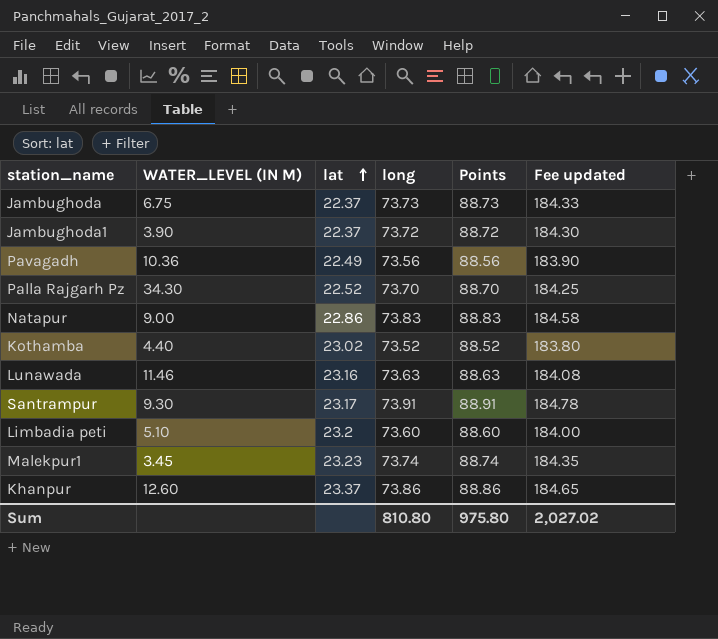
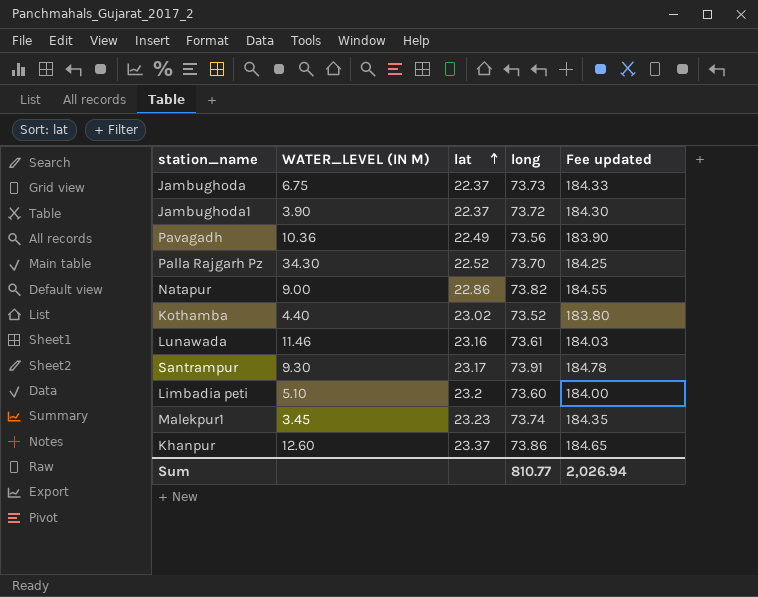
column Points | formula: [long] + 15 -> none
Natapur | long: 73.83 -> 73.82
Natapur | Fee updated: 184.58 -> 184.55
Lunawada | long: 73.63 -> 73.61
Lunawada | Fee updated: 184.08 -> 184.03
Sum | long: 810.80 -> 810.77
Sum | Fee updated: 2,027.02 -> 2,026.94

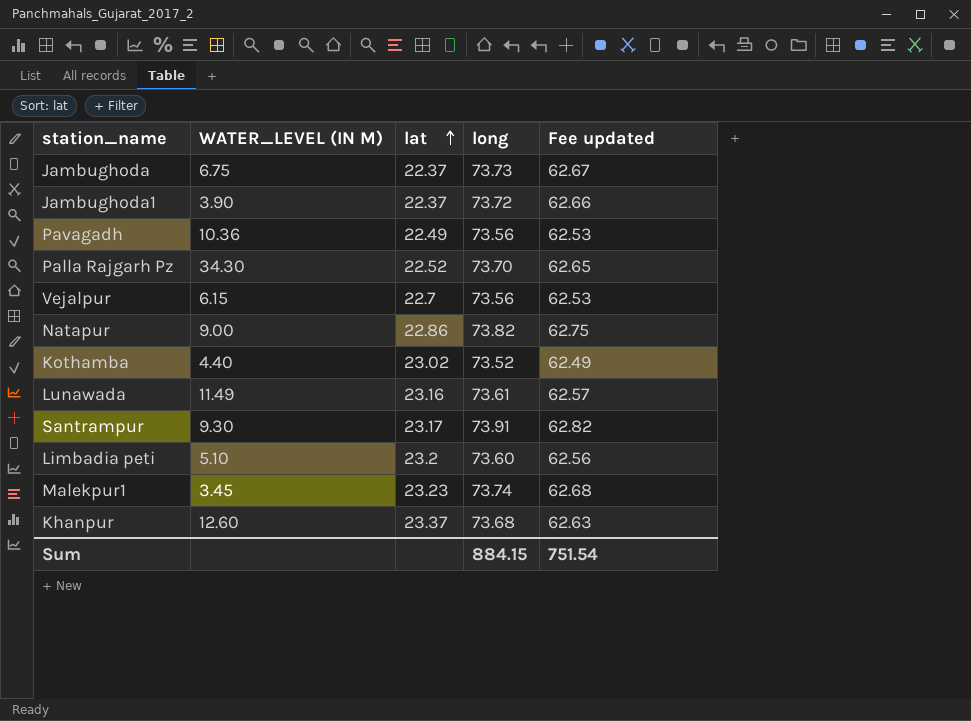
column Fee updated | formula: [long] * 2.5 -> [long] * 0.85
row Vejalpur: none -> 6.15 | 22.7 | 73.56 | 62.53
Lunawada | WATER_LEVEL (IN M): 11.46 -> 11.49
Khanpur | long: 73.86 -> 73.68
Sum | long: 810.77 -> 884.15
Sum | Fee updated: 2,026.94 -> 751.54

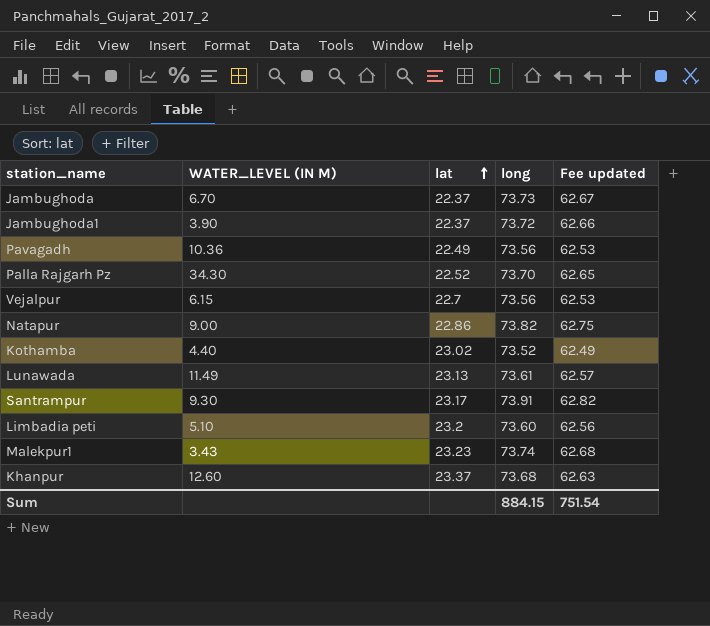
Jambughoda | WATER_LEVEL (IN M): 6.75 -> 6.70
Lunawada | lat: 23.16 -> 23.13
Malekpur1 | WATER_LEVEL (IN M): 3.45 -> 3.43

